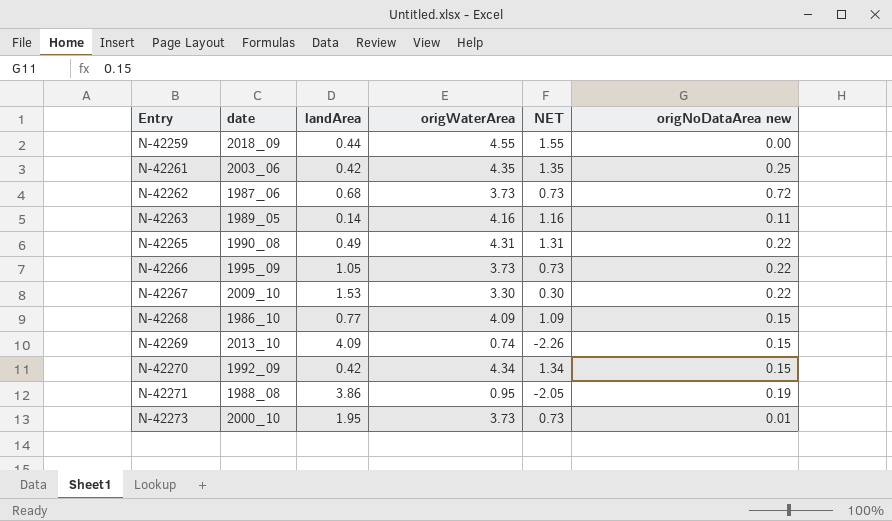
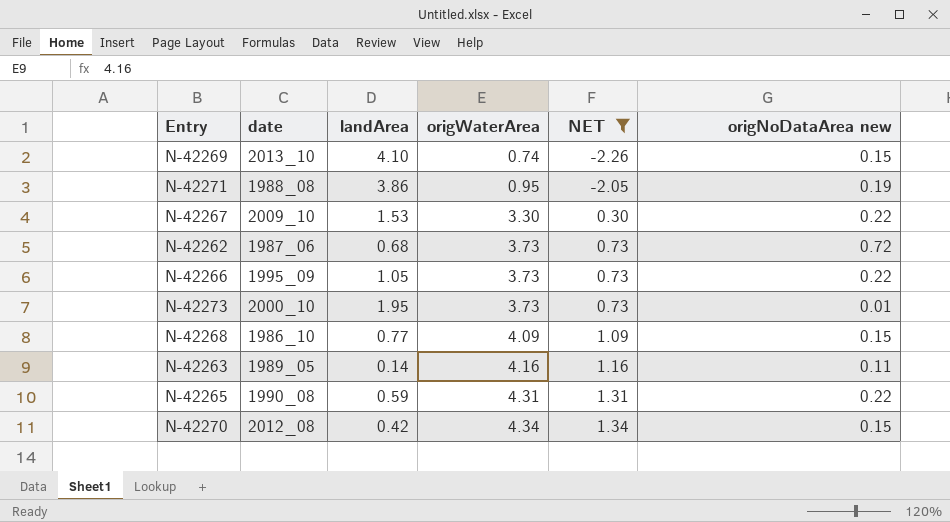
filter: none -> NET <= 1.34
row order: Entry ascending -> origWaterArea ascending
N-42269 | landArea: 4.09 -> 4.10
N-42265 | landArea: 0.49 -> 0.59
N-42270 | date: 1992_09 -> 2012_08

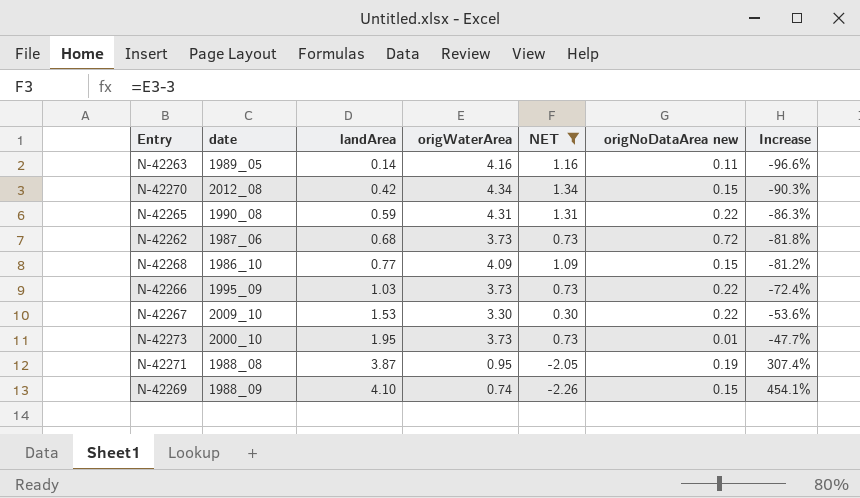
row order: origWaterArea ascending -> landArea ascending
column Increase | formula: none -> ([landArea] - [origWaterArea]) / [origWaterArea]
N-42266 | landArea: 1.05 -> 1.03
N-42271 | landArea: 3.86 -> 3.87
N-42269 | date: 2013_10 -> 1988_09

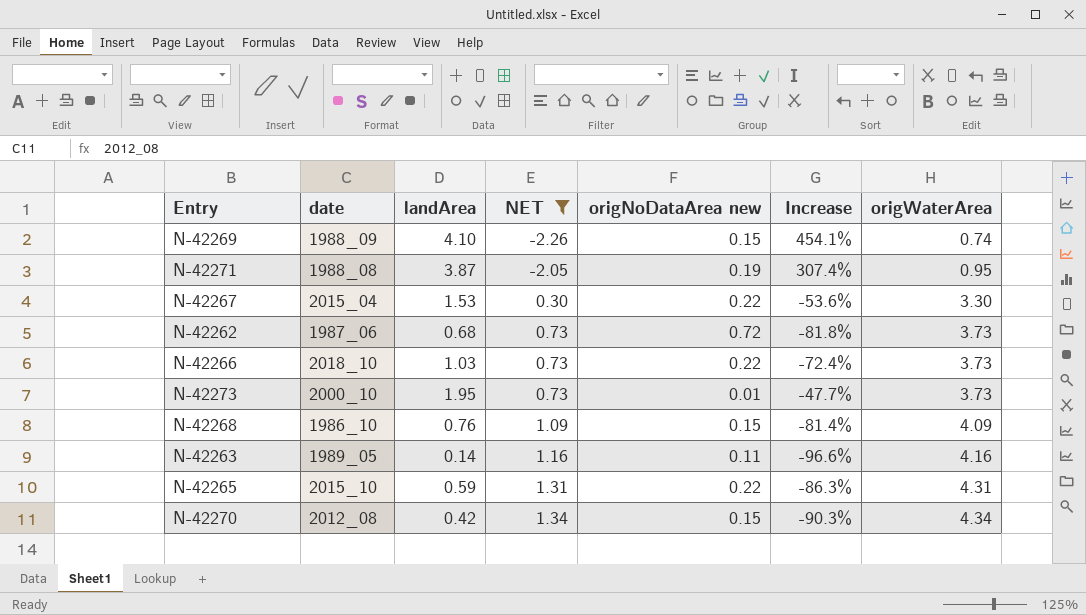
row order: landArea ascending -> NET ascending
column origWaterArea | position: 4 -> 7
N-42267 | date: 2009_10 -> 2015_04
N-42266 | date: 1995_09 -> 2018_10
N-42268 | landArea: 0.77 -> 0.76
N-42268 | Increase: -81.2% -> -81.4%
N-42265 | date: 1990_08 -> 2015_10

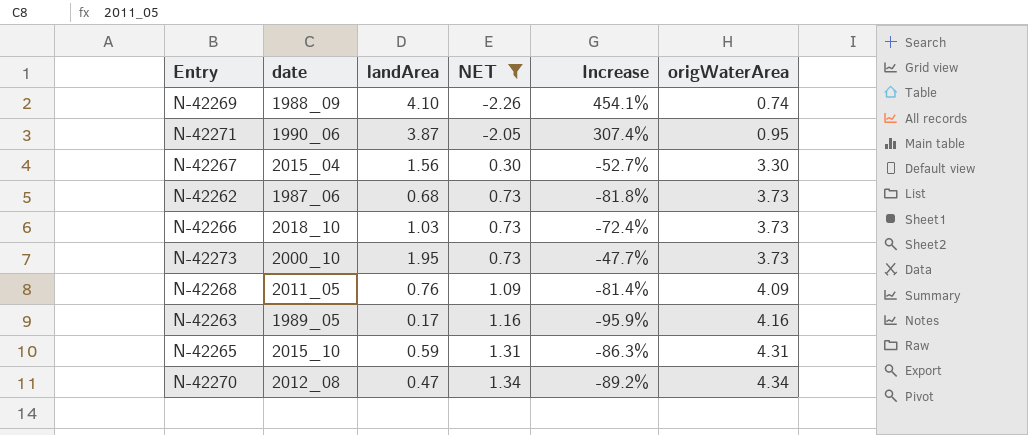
column origNoDataArea new | position: 5 -> none
N-42271 | date: 1988_08 -> 1990_06
N-42267 | landArea: 1.53 -> 1.56
N-42267 | Increase: -53.6% -> -52.7%
N-42268 | date: 1986_10 -> 2011_05
N-42263 | landArea: 0.14 -> 0.17
N-42263 | Increase: -96.6% -> -95.9%
N-42270 | landArea: 0.42 -> 0.47
N-42270 | Increase: -90.3% -> -89.2%

